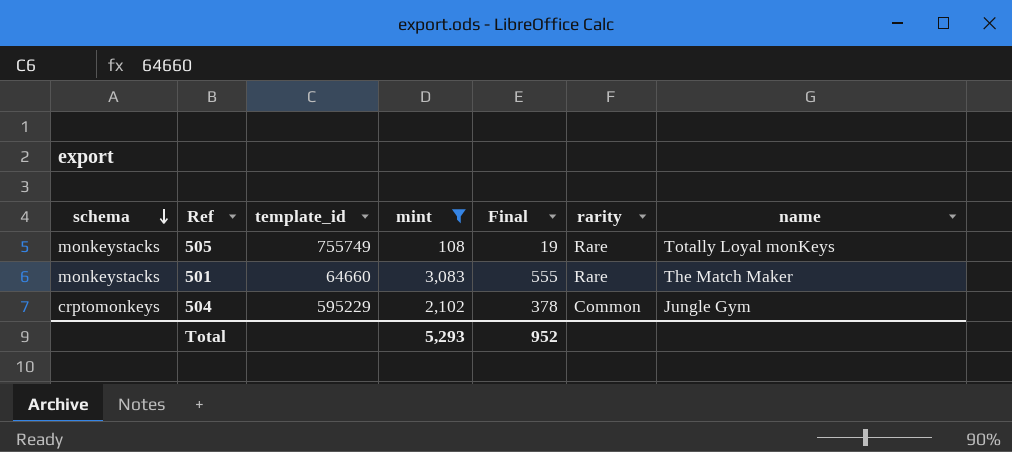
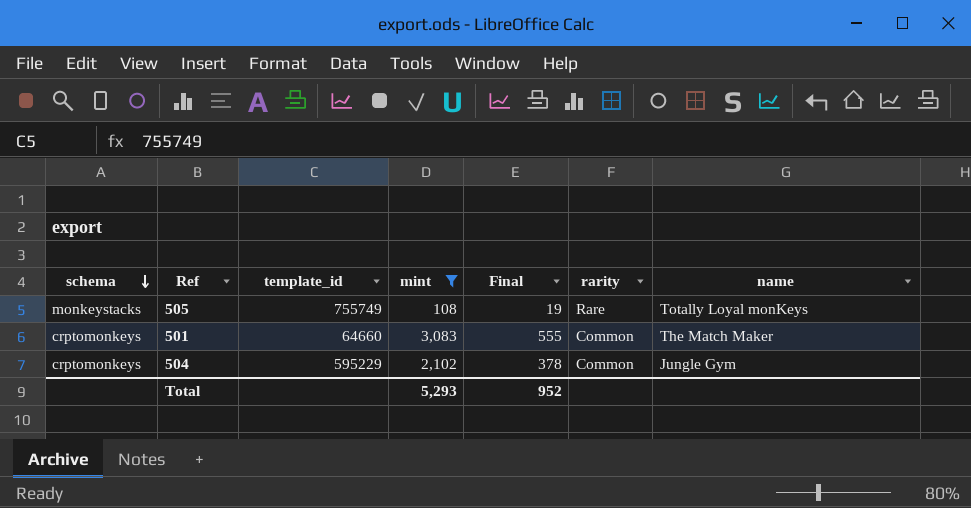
501 | schema: monkeystacks -> crptomonkeys
501 | rarity: Rare -> Common

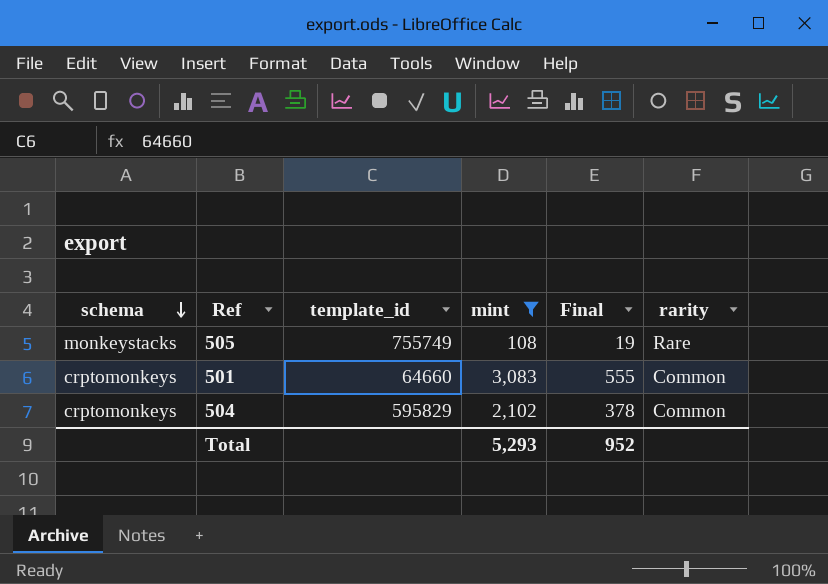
column name | position: 7 -> none
504 | template_id: 595229 -> 595829

